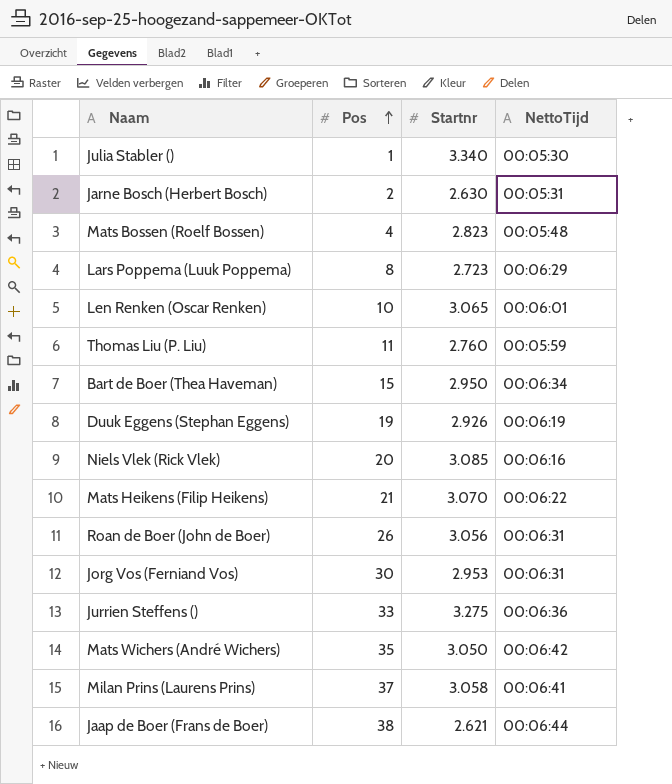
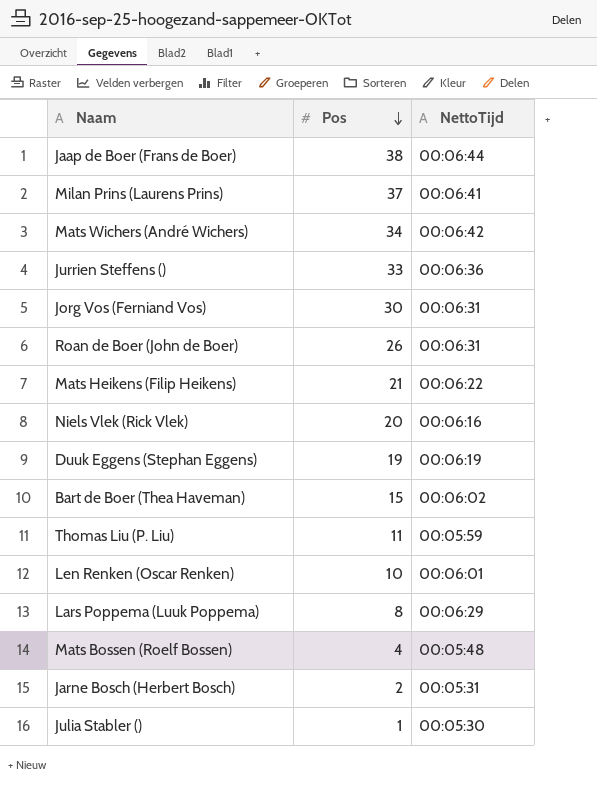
row order: Pos ascending -> Pos descending
column Startnr | position: 3 -> none
Mats Wichers (André Wichers) | Pos: 35 -> 34
Bart de Boer (Thea Haveman) | NettoTijd: 00:06:34 -> 00:06:02

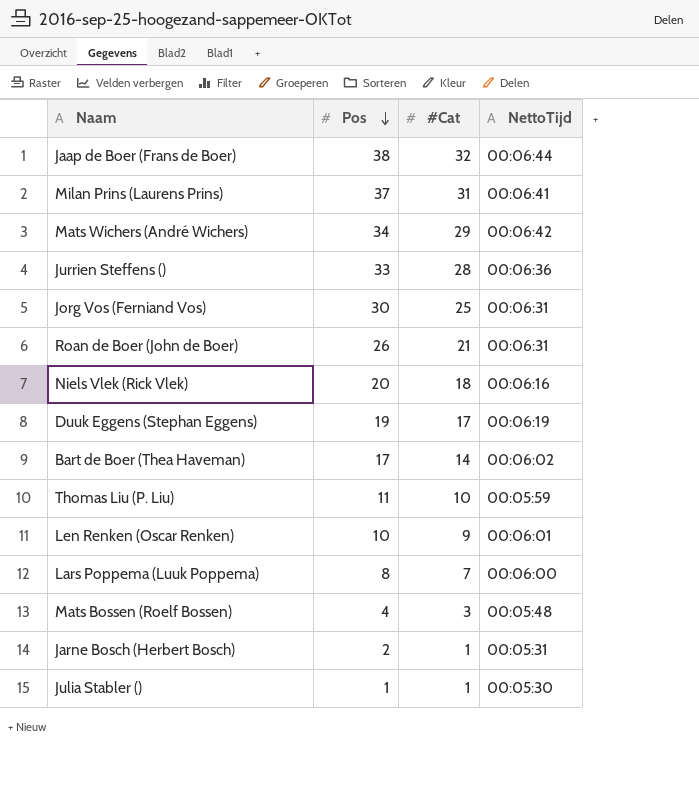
column #Cat | position: none -> 3
row Mats Heikens (Filip Heikens): 21 | 00:06:22 -> none
Bart de Boer (Thea Haveman) | Pos: 15 -> 17
Lars Poppema (Luuk Poppema) | NettoTijd: 00:06:29 -> 00:06:00

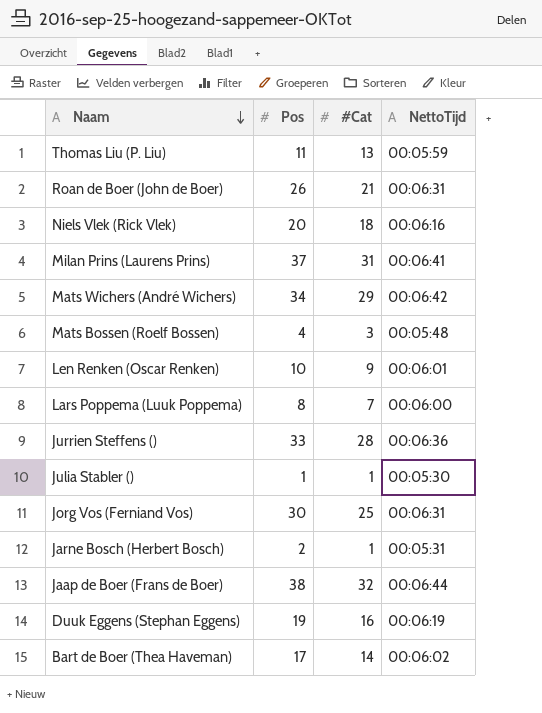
row order: Pos descending -> Naam descending
Thomas Liu (P. Liu) | #Cat: 10 -> 13
Duuk Eggens (Stephan Eggens) | #Cat: 17 -> 16

